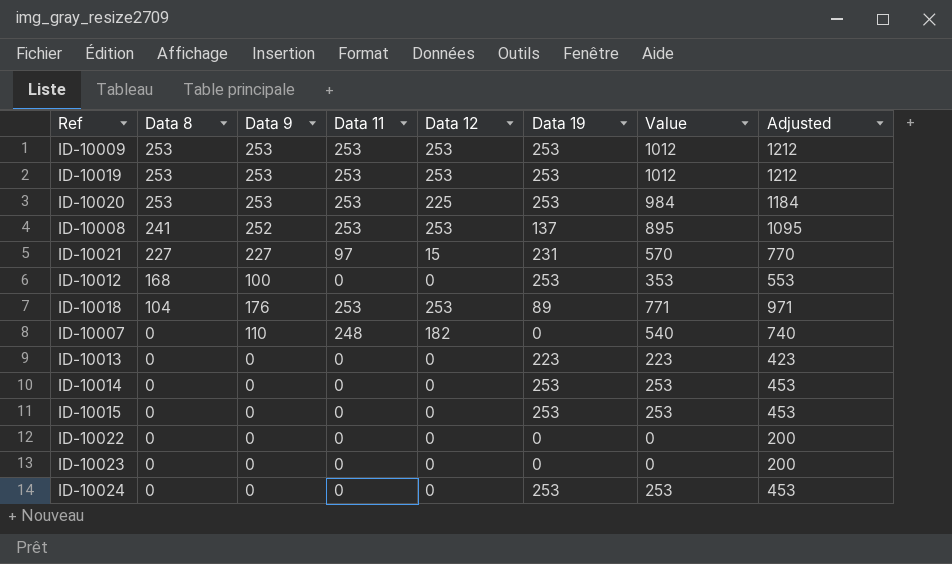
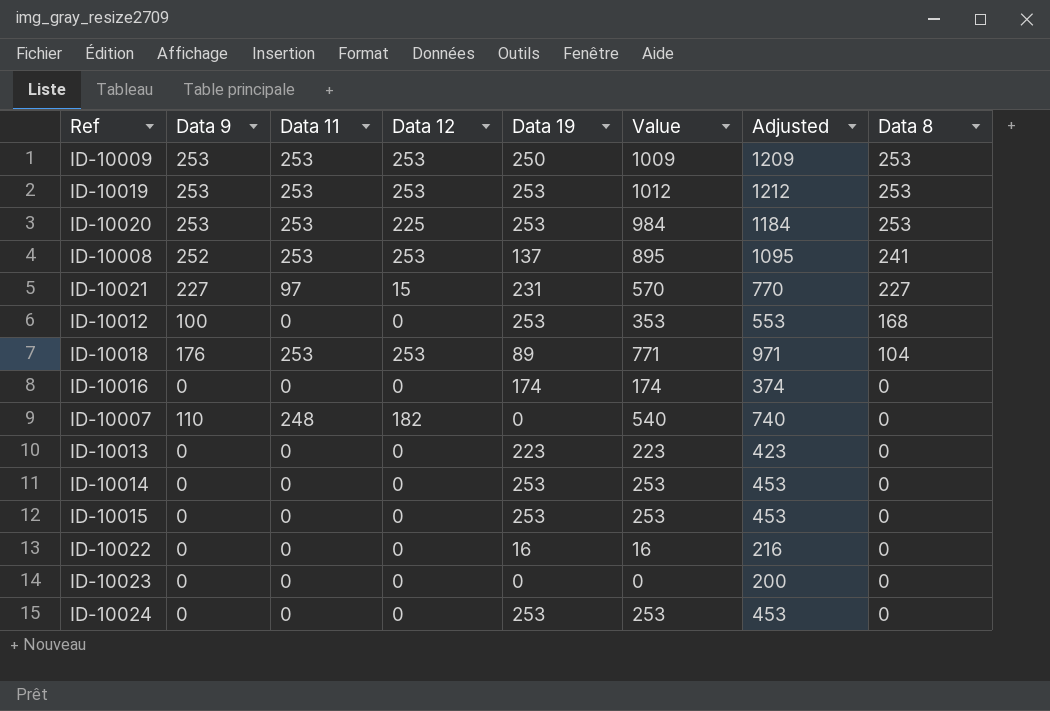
column Data 8 | position: 2 -> 8
ID-10009 | Data 19: 253 -> 250
ID-10009 | Value: 1012 -> 1009
ID-10009 | Adjusted: 1212 -> 1209
row ID-10016: none -> 0 | 0 | 0 | 174 | 174 | 374 | 0
ID-10022 | Data 19: 0 -> 16
ID-10022 | Value: 0 -> 16
ID-10022 | Adjusted: 200 -> 216

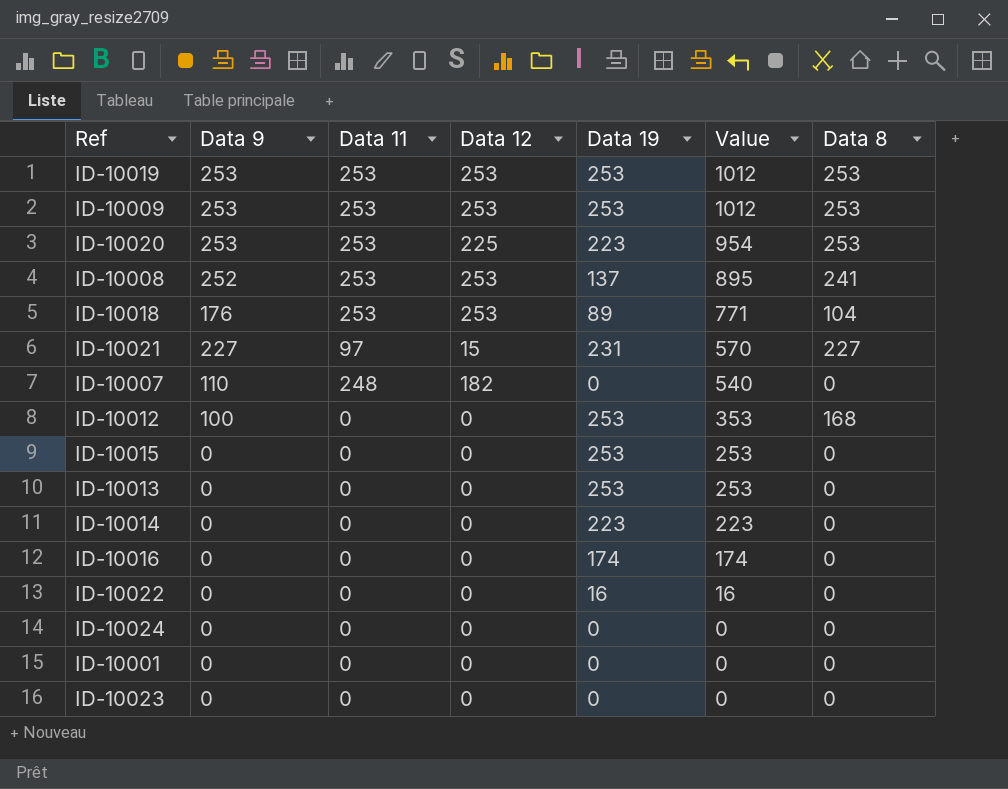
row order: Data 8 descending -> Value descending
column Adjusted | formula: [Value] + 200 -> none
ID-10009 | Data 19: 250 -> 253
ID-10009 | Value: 1009 -> 1012
ID-10020 | Data 19: 253 -> 223
ID-10020 | Value: 984 -> 954
ID-10013 | Data 19: 223 -> 253
ID-10013 | Value: 223 -> 253
ID-10014 | Data 19: 253 -> 223
ID-10014 | Value: 253 -> 223
ID-10024 | Data 19: 253 -> 0
ID-10024 | Value: 253 -> 0
row ID-10001: none -> 0 | 0 | 0 | 0 | 0 | 0

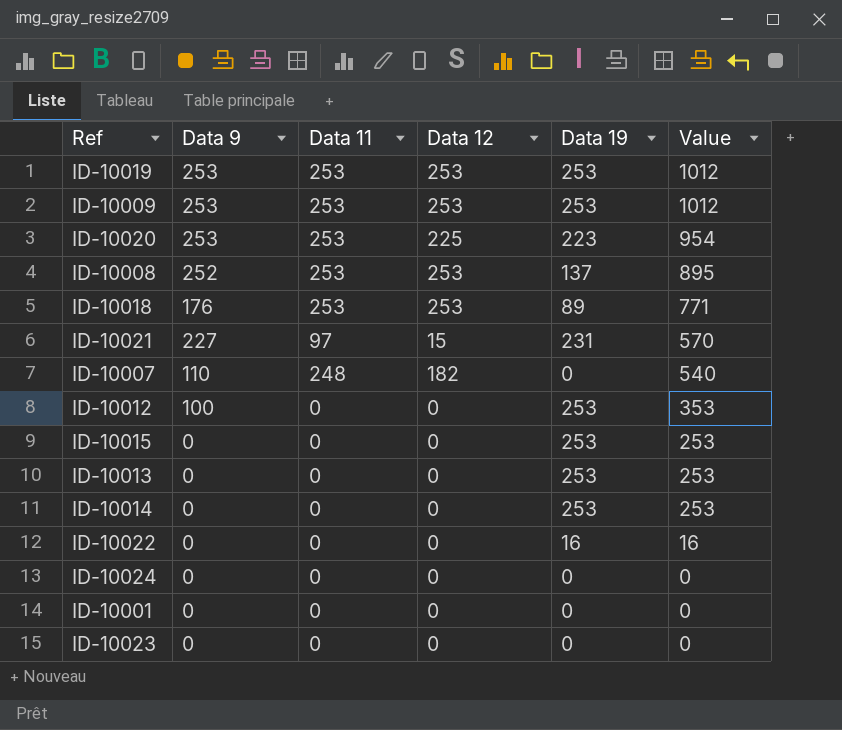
column Data 8 | position: 7 -> none
row ID-10016: 0 | 0 | 0 | 174 | 174 | 0 -> none
ID-10014 | Data 19: 223 -> 253
ID-10014 | Value: 223 -> 253

